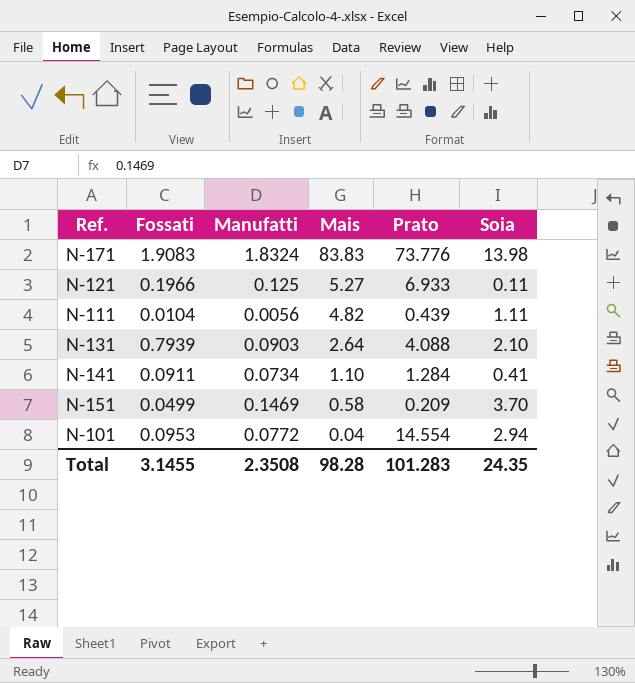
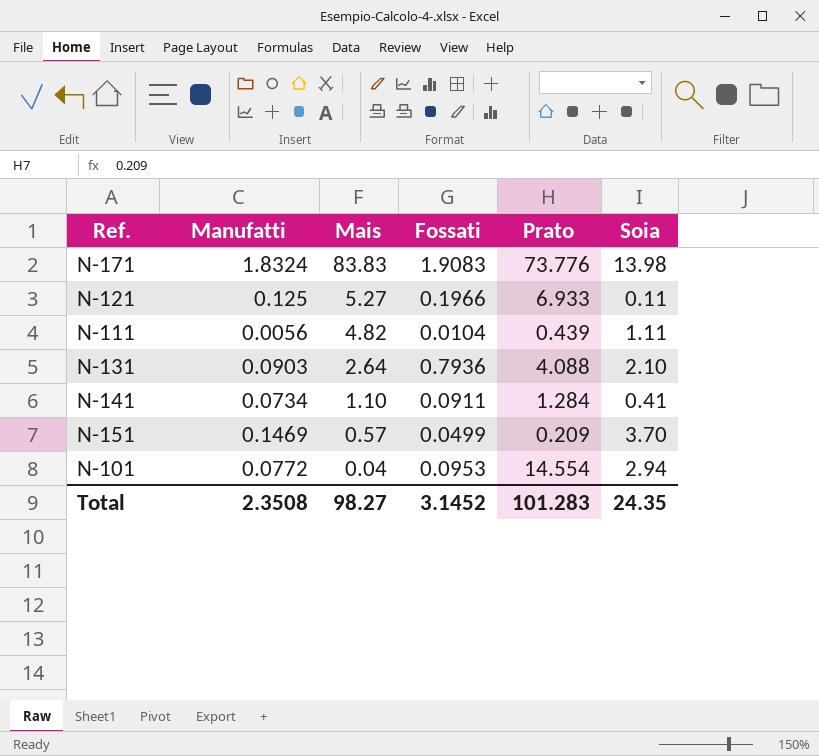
column Fossati | position: 2 -> 4
N-131 | Fossati: 0.7939 -> 0.7936
N-151 | Mais: 0.58 -> 0.57
Total | Mais: 98.28 -> 98.27
Total | Fossati: 3.1455 -> 3.1452

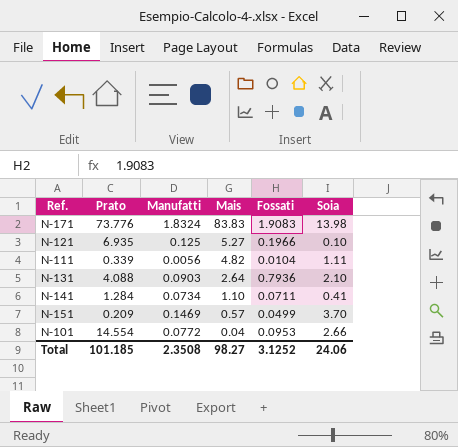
column Prato | position: 5 -> 2
N-121 | Prato: 6.933 -> 6.935
N-121 | Soia: 0.11 -> 0.10
N-111 | Prato: 0.439 -> 0.339
N-141 | Fossati: 0.0911 -> 0.0711
N-101 | Soia: 2.94 -> 2.66
Total | Prato: 101.283 -> 101.185
Total | Fossati: 3.1452 -> 3.1252
Total | Soia: 24.35 -> 24.06

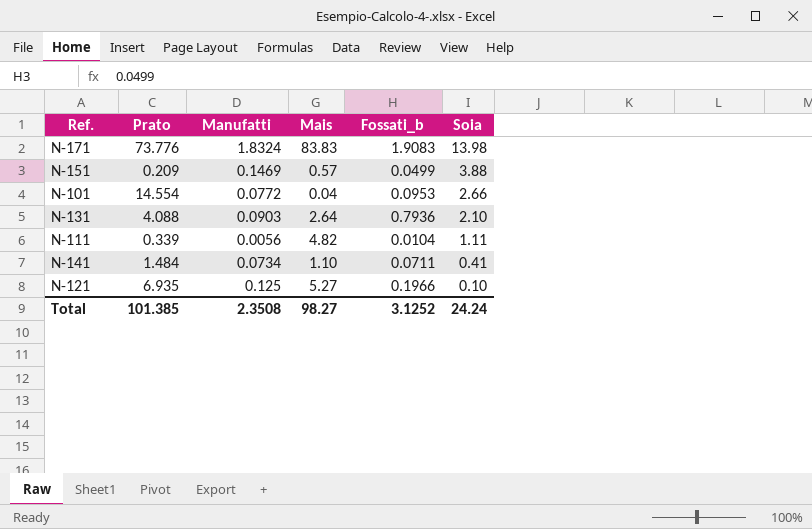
row order: Mais descending -> Soia descending
column name: Fossati -> Fossati_b
N-151 | Soia: 3.70 -> 3.88
N-141 | Prato: 1.284 -> 1.484
Total | Prato: 101.185 -> 101.385
Total | Soia: 24.06 -> 24.24

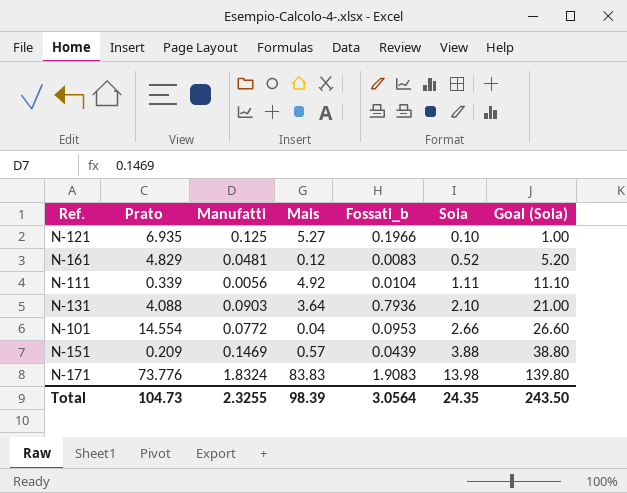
row order: Soia descending -> Soia ascending
column Goal (Soia) | formula: none -> [Soia] * 10
row N-141: 1.484 | 0.0734 | 1.10 | 0.0711 | 0.41 -> none
row N-161: none -> 4.829 | 0.0481 | 0.12 | 0.0083 | 0.52 | 5.20
N-111 | Mais: 4.82 -> 4.92
N-131 | Mais: 2.64 -> 3.64
N-151 | Fossati_b: 0.0499 -> 0.0439
Total | Prato: 101.385 -> 104.73
Total | Manufatti: 2.3508 -> 2.3255
Total | Mais: 98.27 -> 98.39
Total | Fossati_b: 3.1252 -> 3.0564
Total | Soia: 24.24 -> 24.35

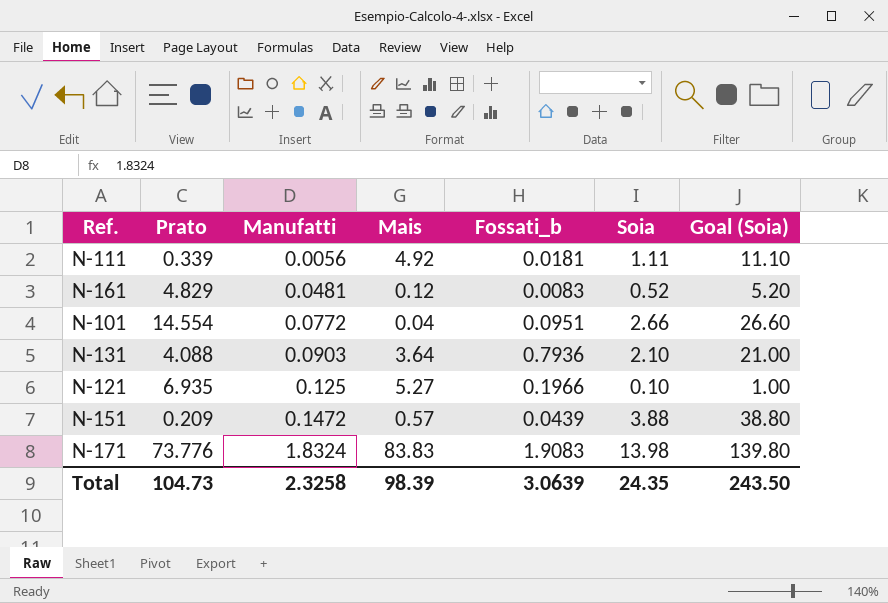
row order: Soia ascending -> Manufatti ascending
N-111 | Fossati_b: 0.0104 -> 0.0181
N-101 | Fossati_b: 0.0953 -> 0.0951
N-151 | Manufatti: 0.1469 -> 0.1472
Total | Manufatti: 2.3255 -> 2.3258
Total | Fossati_b: 3.0564 -> 3.0639

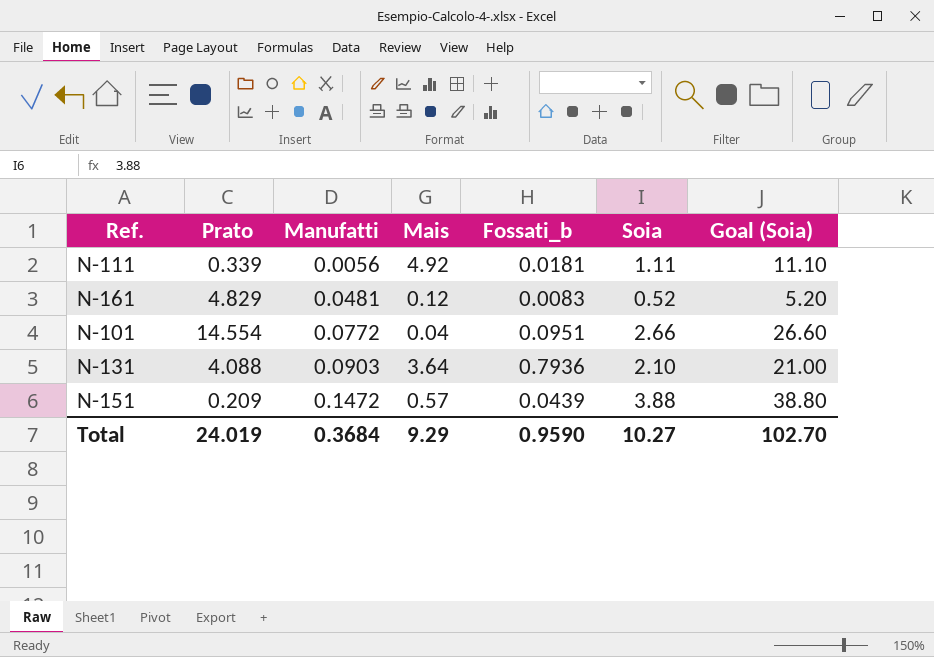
row N-121: 6.935 | 0.125 | 5.27 | 0.1966 | 0.10 | 1.00 -> none
row N-171: 73.776 | 1.8324 | 83.83 | 1.9083 | 13.98 | 139.80 -> none
Total | Prato: 104.73 -> 24.019
Total | Manufatti: 2.3258 -> 0.3684
Total | Mais: 98.39 -> 9.29
Total | Fossati_b: 3.0639 -> 0.9590
Total | Soia: 24.35 -> 10.27
Total | Goal (Soia): 243.50 -> 102.70

